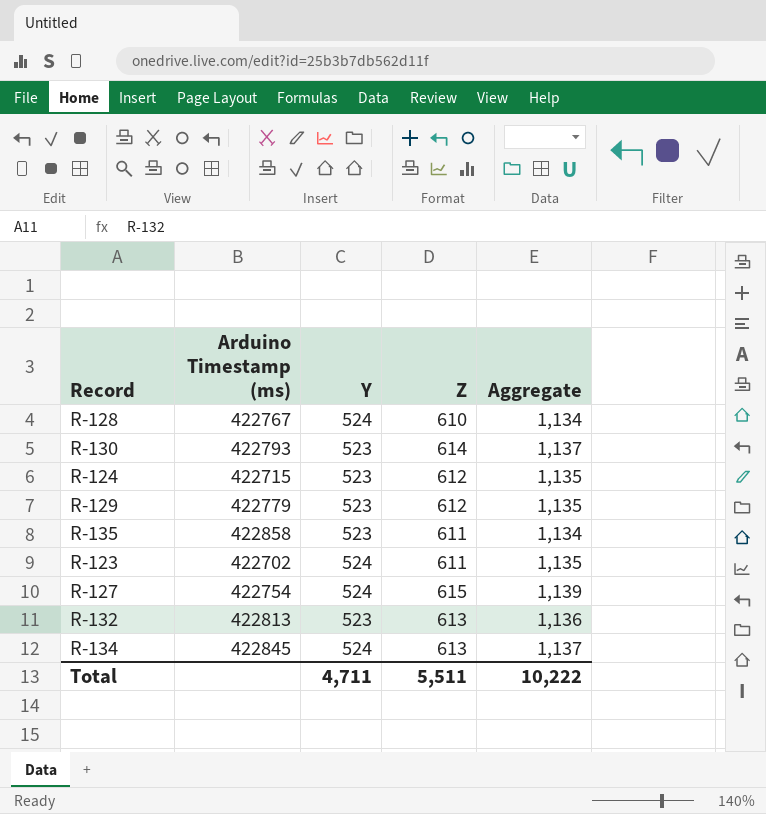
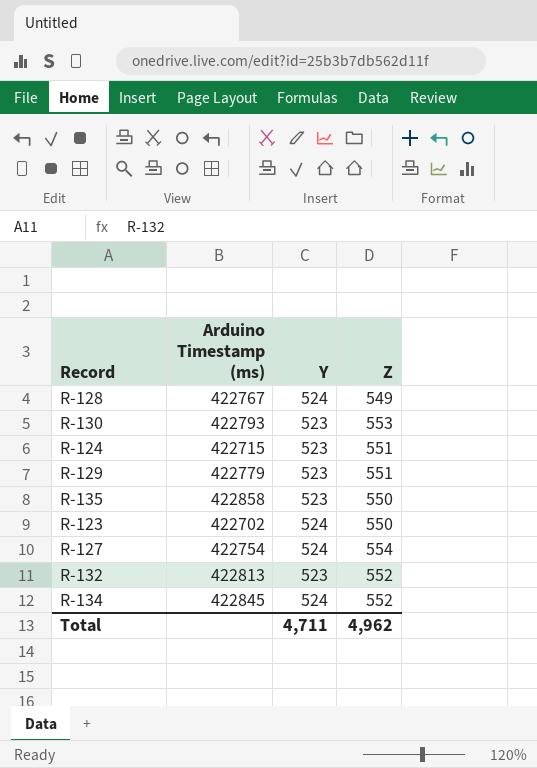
column Aggregate | formula: [Y] + [Z] -> none
R-128 | Z: 610 -> 549
R-130 | Z: 614 -> 553
R-124 | Z: 612 -> 551
R-129 | Z: 612 -> 551
R-135 | Z: 611 -> 550
R-123 | Z: 611 -> 550
R-127 | Z: 615 -> 554
R-132 | Z: 613 -> 552
R-134 | Z: 613 -> 552
Total | Z: 5,511 -> 4,962

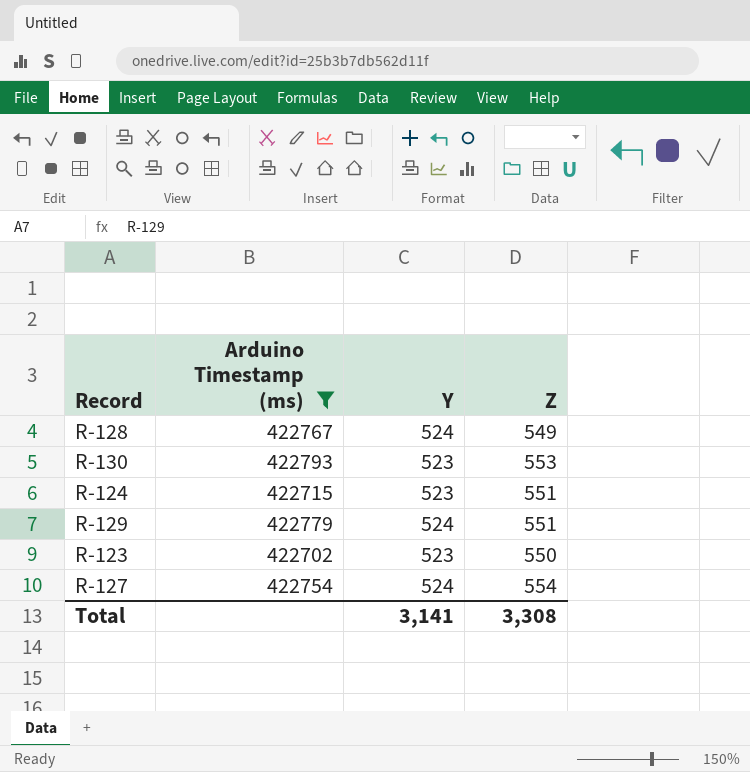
filter: none -> Arduino Timestamp (ms) <= 422793
R-129 | Y: 523 -> 524
R-123 | Y: 524 -> 523
Total | Y: 4,711 -> 3,141
Total | Z: 4,962 -> 3,308

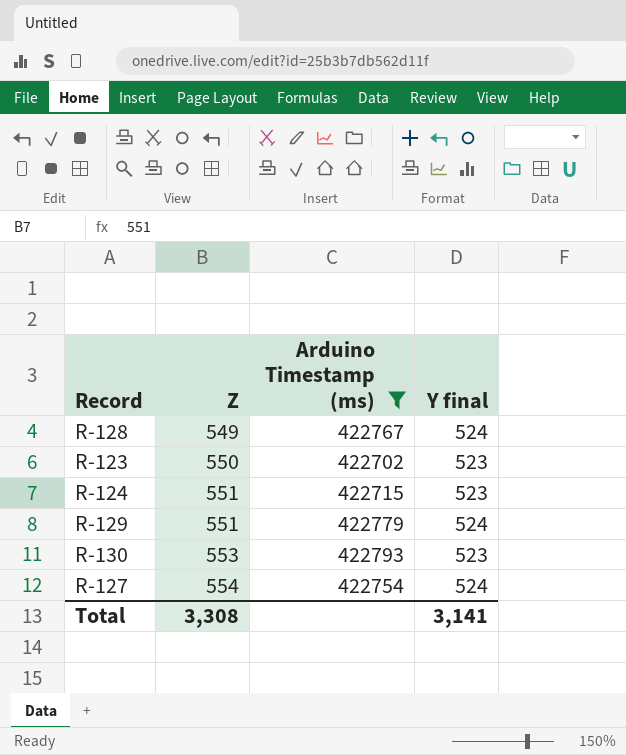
row order: none -> Z ascending
column Z | position: 4 -> 2
column name: Y -> Y final

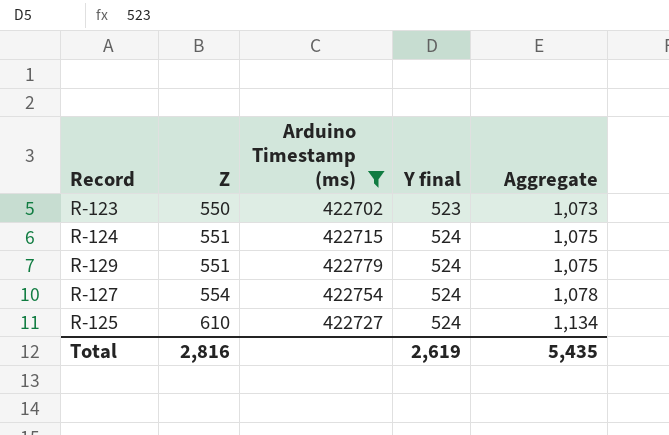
column Aggregate | formula: none -> [Z] + [Y final]
row R-128: 549 | 422767 | 524 -> none
row R-130: 553 | 422793 | 523 -> none
R-124 | Y final: 523 -> 524
row R-125: none -> 610 | 422727 | 524 | 1,134
Total | Z: 3,308 -> 2,816
Total | Y final: 3,141 -> 2,619

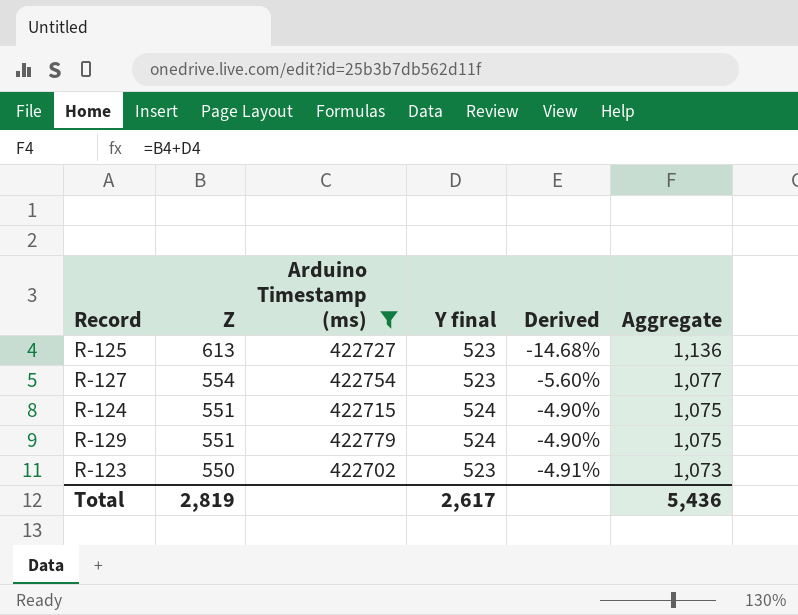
row order: Z ascending -> Z descending
column Derived | formula: none -> ([Y final] - [Z]) / [Z]
R-125 | Z: 610 -> 613
R-125 | Y final: 524 -> 523
R-125 | Aggregate: 1,134 -> 1,136
R-127 | Y final: 524 -> 523
R-127 | Aggregate: 1,078 -> 1,077
Total | Z: 2,816 -> 2,819
Total | Y final: 2,619 -> 2,617
Total | Aggregate: 5,435 -> 5,436

